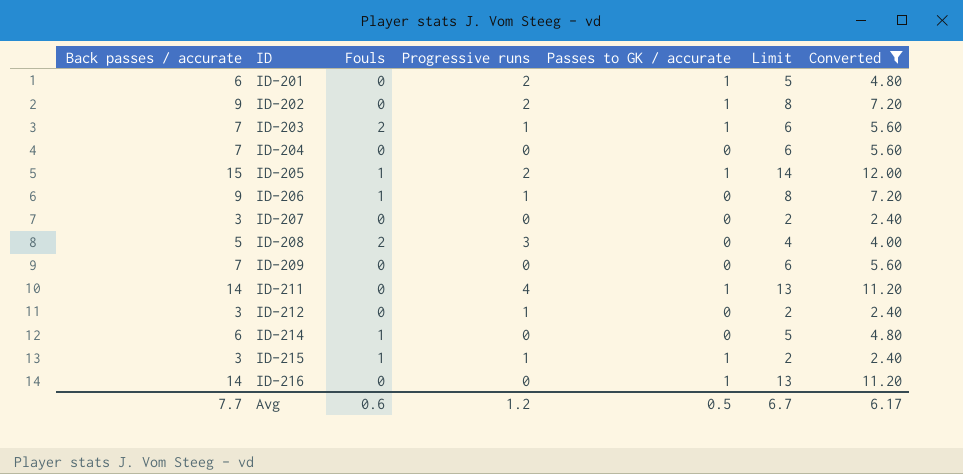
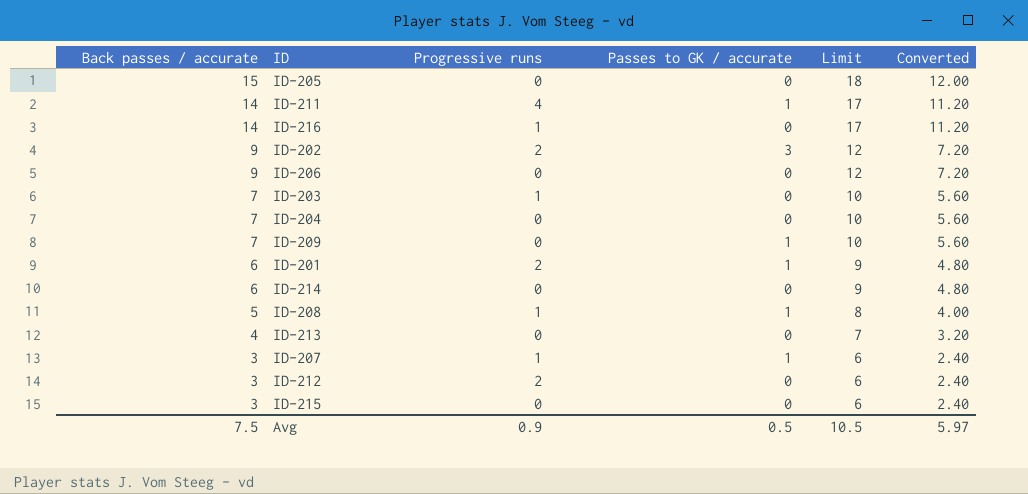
filter: Converted != 3.20 -> none
row order: ID ascending -> Back passes / accurate descending
column Fouls | position: 3 -> none
column Limit | formula: [Back passes / accurate] - 1 -> [Back passes / accurate] + 3
ID-205 | Progressive runs: 2 -> 0
ID-205 | Passes to GK / accurate: 1 -> 0
ID-216 | Progressive runs: 0 -> 1
ID-216 | Passes to GK / accurate: 1 -> 0
ID-202 | Passes to GK / accurate: 1 -> 3
ID-206 | Progressive runs: 1 -> 0
ID-203 | Passes to GK / accurate: 1 -> 0
ID-209 | Passes to GK / accurate: 0 -> 1
ID-208 | Progressive runs: 3 -> 1
ID-208 | Passes to GK / accurate: 0 -> 1
ID-207 | Progressive runs: 0 -> 1
ID-207 | Passes to GK / accurate: 0 -> 1
ID-212 | Progressive runs: 1 -> 2
ID-215 | Progressive runs: 1 -> 0
ID-215 | Passes to GK / accurate: 1 -> 0
Avg | Back passes / accurate: 7.7 -> 7.5
Avg | Progressive runs: 1.2 -> 0.9
Avg | Limit: 6.7 -> 10.5
Avg | Converted: 6.17 -> 5.97

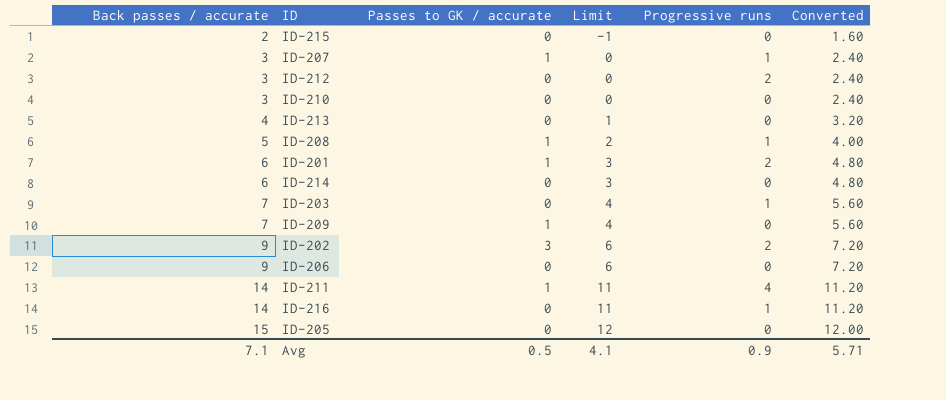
row order: Back passes / accurate descending -> Back passes / accurate ascending
column Limit | formula: [Back passes / accurate] + 3 -> [Back passes / accurate] - 3
column Progressive runs | position: 3 -> 5
row ID-204: 7 | 0 | 0 | 10 | 5.60 -> none
ID-215 | Back passes / accurate: 3 -> 2
ID-215 | Converted: 2.40 -> 1.60
row ID-210: none -> 3 | 0 | 0 | 0 | 2.40
Avg | Back passes / accurate: 7.5 -> 7.1
Avg | Limit: 10.5 -> 4.1
Avg | Converted: 5.97 -> 5.71

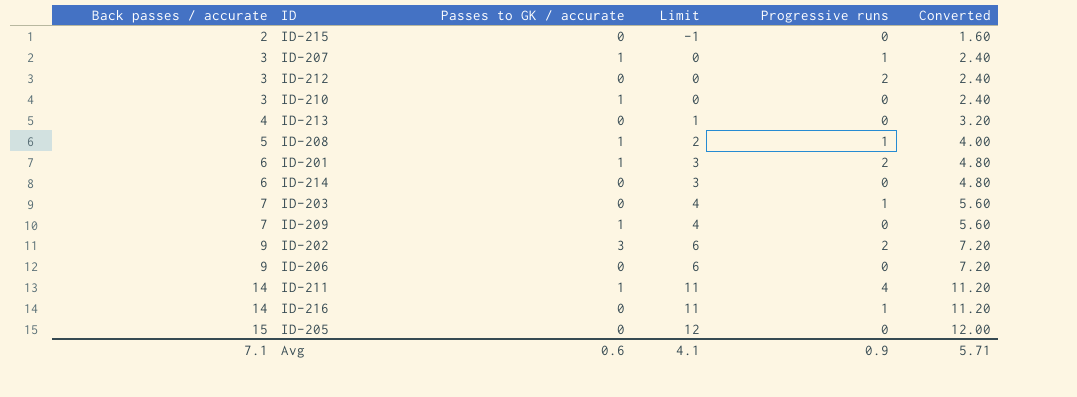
ID-210 | Passes to GK / accurate: 0 -> 1
Avg | Passes to GK / accurate: 0.5 -> 0.6

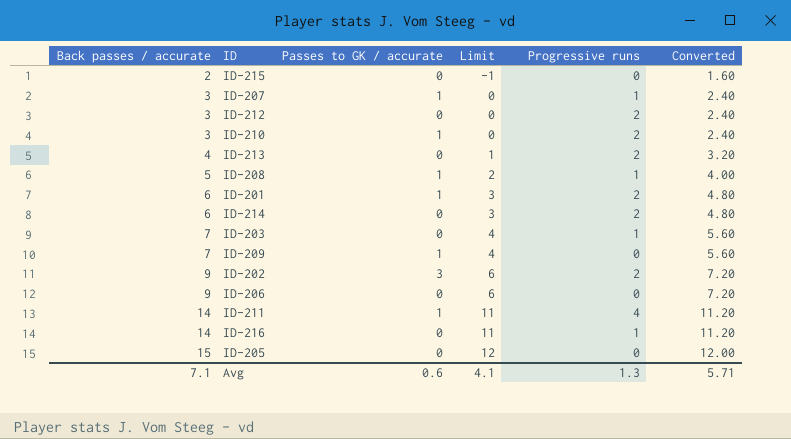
ID-210 | Progressive runs: 0 -> 2
ID-213 | Progressive runs: 0 -> 2
ID-214 | Progressive runs: 0 -> 2
Avg | Progressive runs: 0.9 -> 1.3

